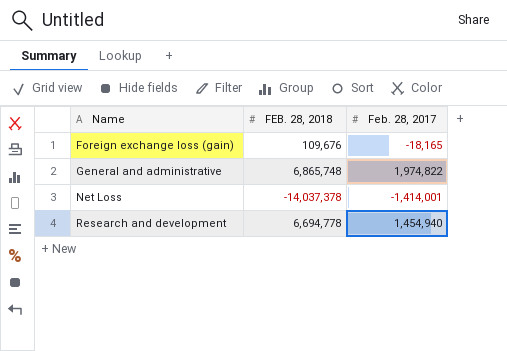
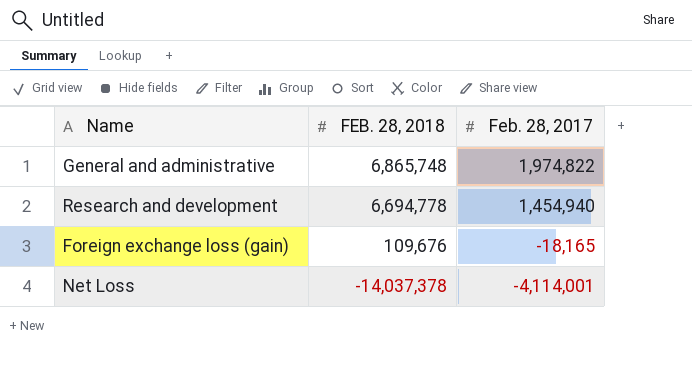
row order: Name ascending -> FEB. 28, 2018 descending
Net Loss | Feb. 28, 2017: -1,414,001 -> -4,114,001

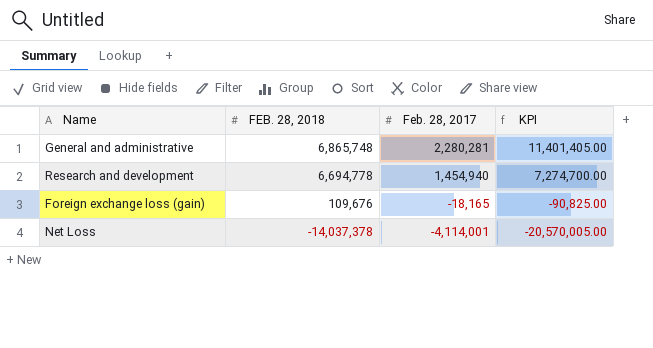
column KPI | formula: none -> [Feb. 28, 2017] * 5
General and administrative | Feb. 28, 2017: 1,974,822 -> 2,280,281

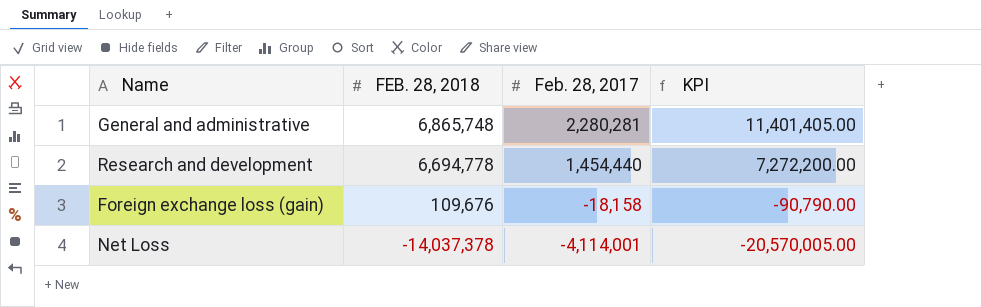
Research and development | Feb. 28, 2017: 1,454,940 -> 1,454,440
Research and development | KPI: 7,274,700.00 -> 7,272,200.00
Foreign exchange loss (gain) | Feb. 28, 2017: -18,165 -> -18,158
Foreign exchange loss (gain) | KPI: -90,825.00 -> -90,790.00

